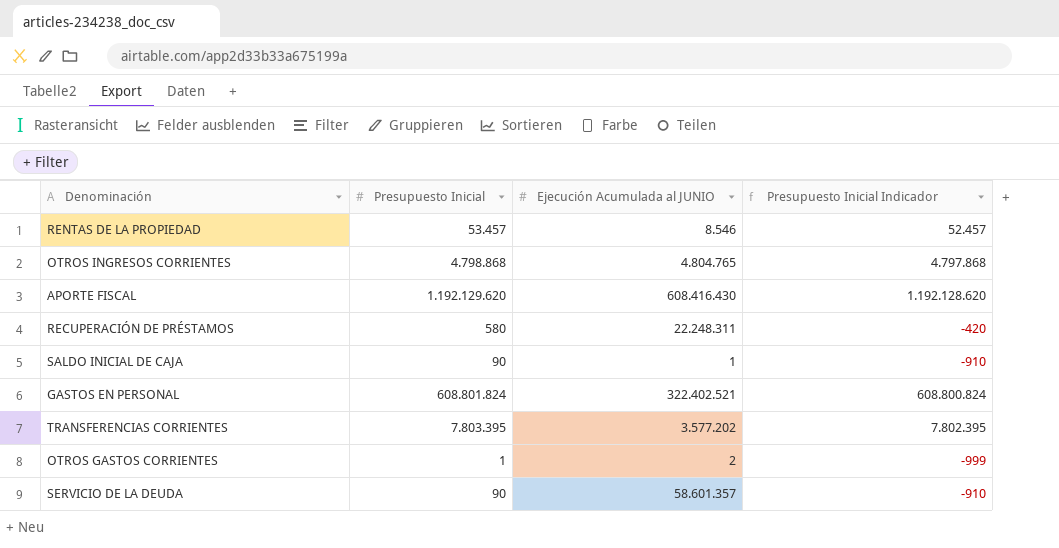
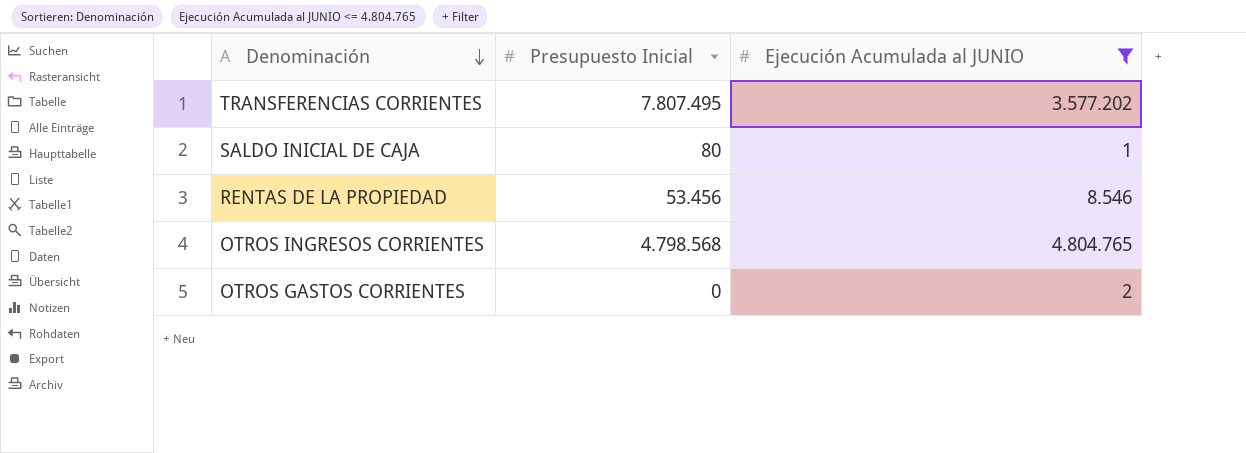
filter: none -> Ejecución Acumulada al JUNIO <= 4.804.765
row order: none -> Denominación descending
column Presupuesto Inicial Indicador | formula: [Presupuesto Inicial] - 1000 -> none
TRANSFERENCIAS CORRIENTES | Presupuesto Inicial: 7.803.395 -> 7.807.495
SALDO INICIAL DE CAJA | Presupuesto Inicial: 90 -> 80
RENTAS DE LA PROPIEDAD | Presupuesto Inicial: 53.457 -> 53.456
OTROS INGRESOS CORRIENTES | Presupuesto Inicial: 4.798.868 -> 4.798.568
OTROS GASTOS CORRIENTES | Presupuesto Inicial: 1 -> 0

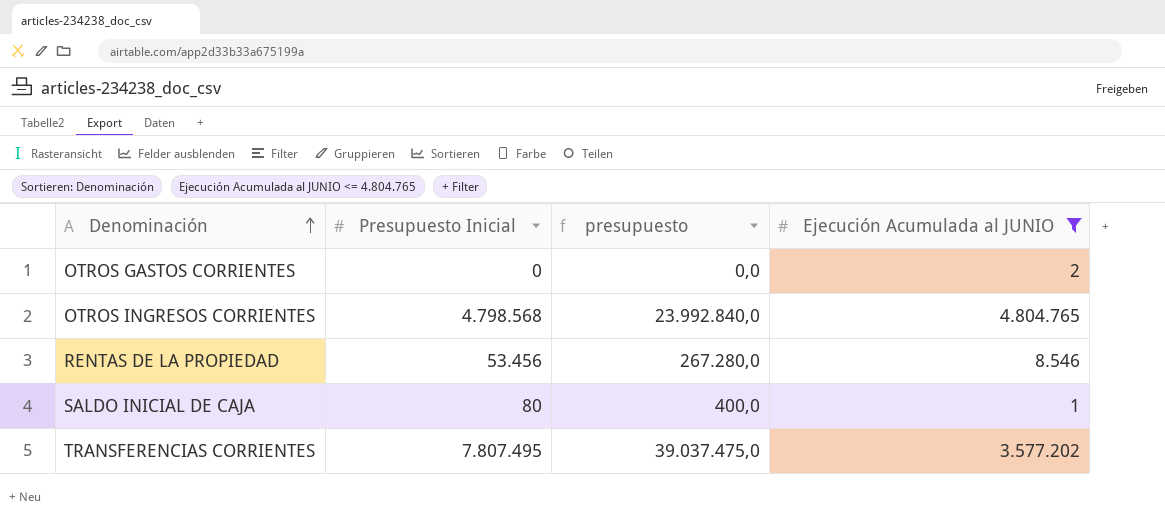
row order: Denominación descending -> Denominación ascending
column presupuesto | formula: none -> [Presupuesto Inicial] * 5

